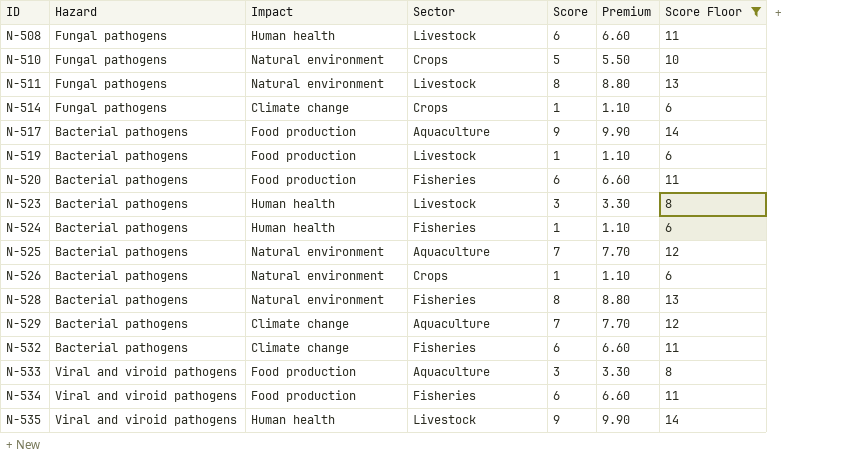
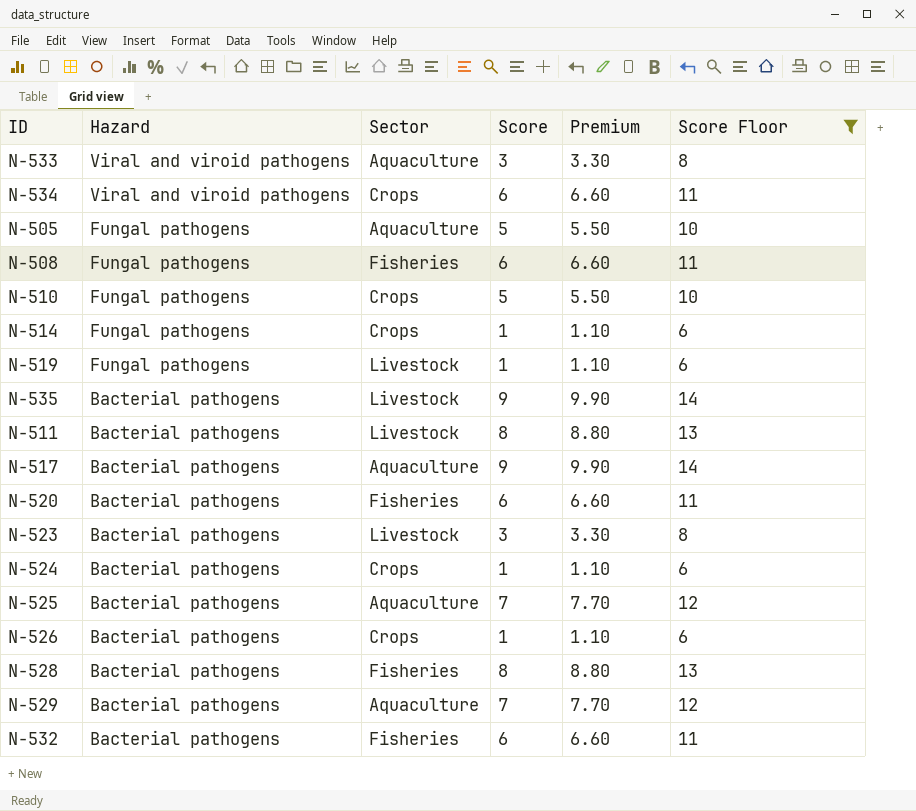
row order: ID ascending -> Hazard descending
column Impact | position: 3 -> none
N-534 | Sector: Fisheries -> Crops
row N-505: none -> Fungal pathogens | Aquaculture | 5 | 5.50 | 10
N-508 | Sector: Livestock -> Fisheries
N-519 | Hazard: Bacterial pathogens -> Fungal pathogens
N-535 | Hazard: Viral and viroid pathogens -> Bacterial pathogens
N-511 | Hazard: Fungal pathogens -> Bacterial pathogens
N-524 | Sector: Fisheries -> Crops

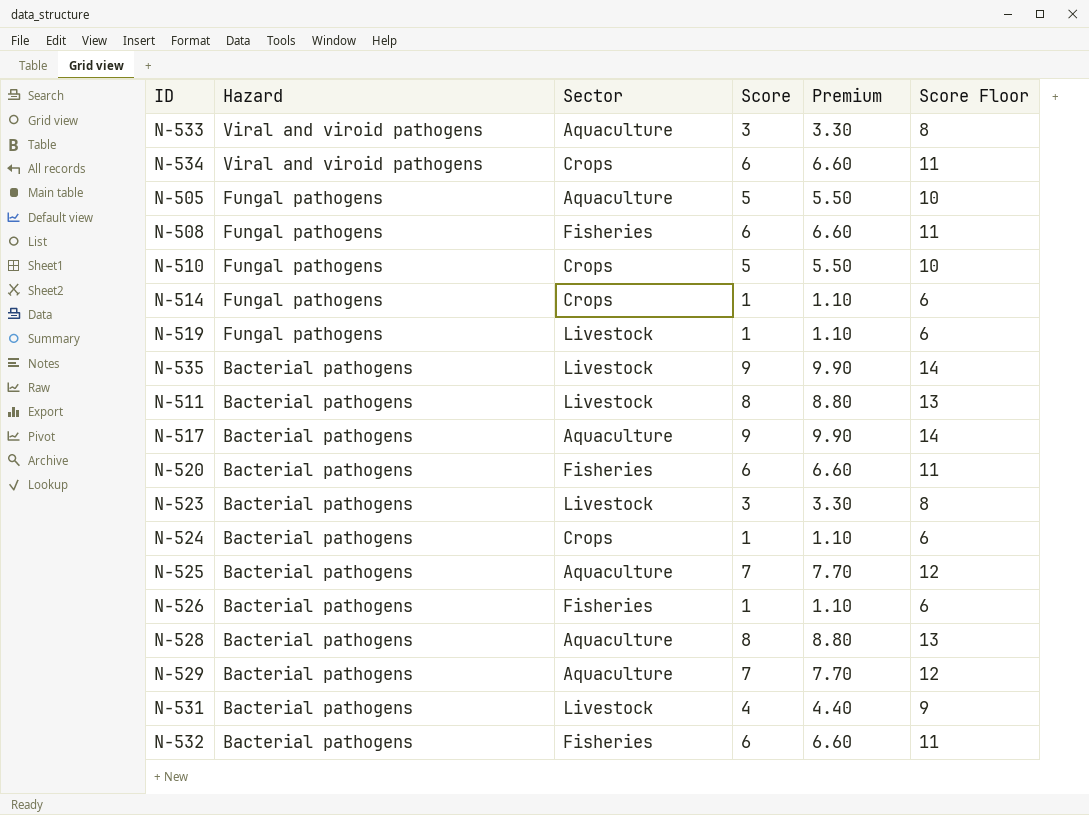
filter: Score Floor != 9 -> none
N-526 | Sector: Crops -> Fisheries
N-528 | Sector: Fisheries -> Aquaculture

